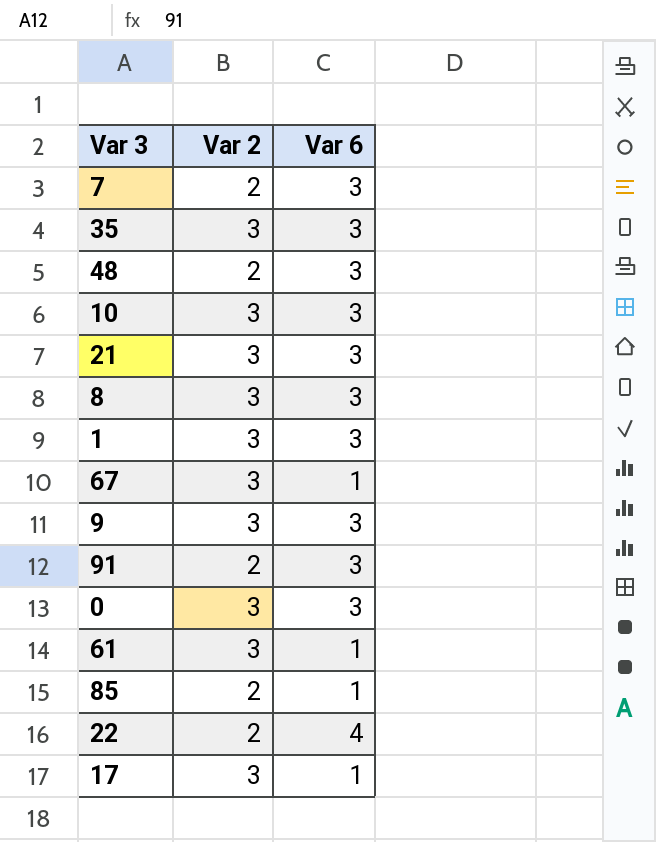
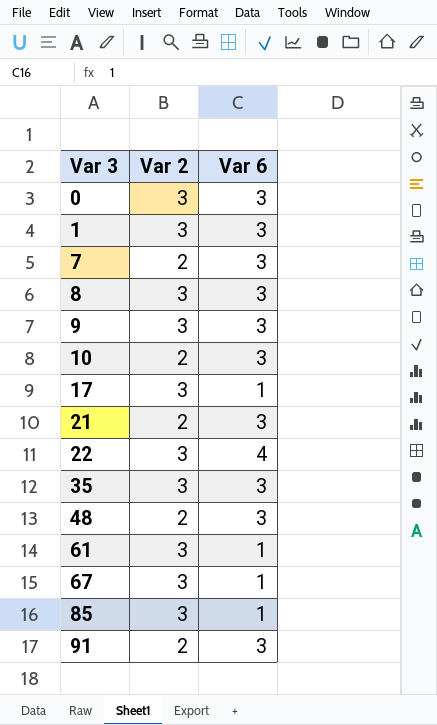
row order: none -> Var 3 ascending
10 | Var 2: 3 -> 2
21 | Var 2: 3 -> 2
22 | Var 2: 2 -> 3
85 | Var 2: 2 -> 3

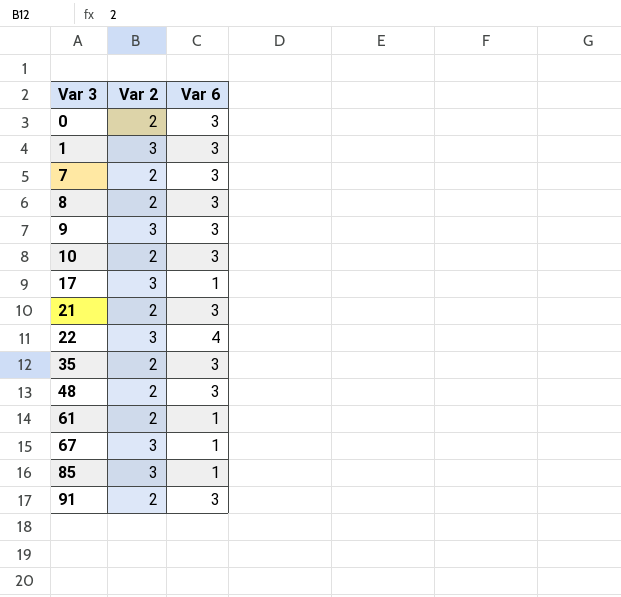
0 | Var 2: 3 -> 2
8 | Var 2: 3 -> 2
35 | Var 2: 3 -> 2
61 | Var 2: 3 -> 2

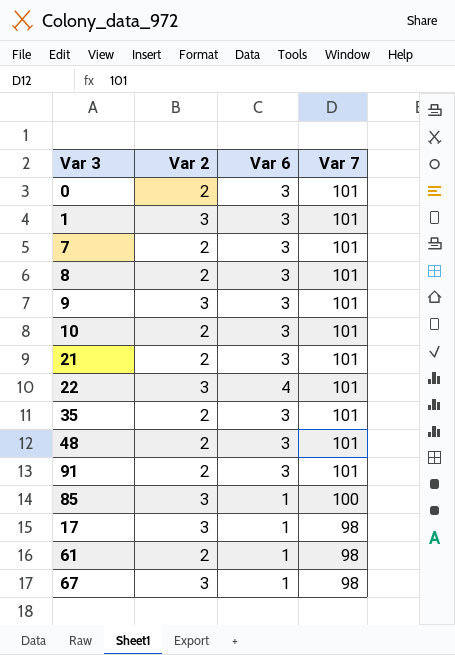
row order: Var 3 ascending -> Var 7 descending
column Var 7 | position: none -> 4

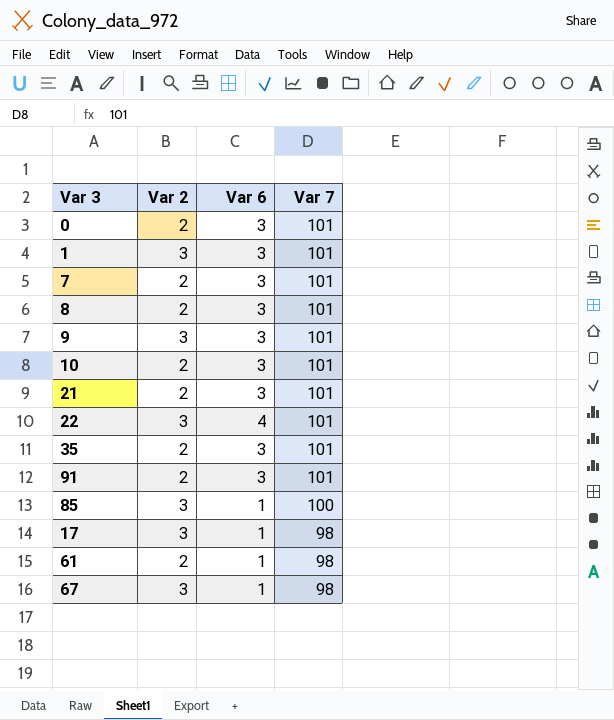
row 48: 2 | 3 | 101 -> none

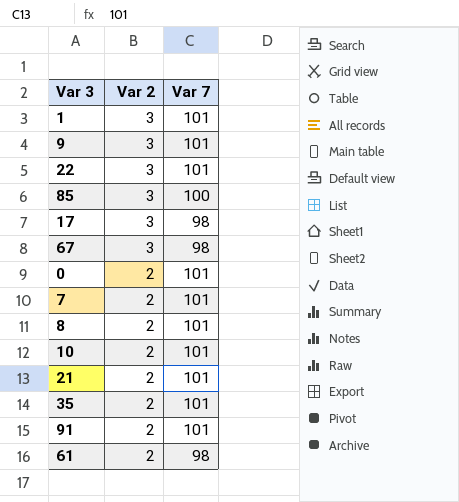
row order: Var 7 descending -> Var 2 descending
column Var 6 | position: 3 -> none

